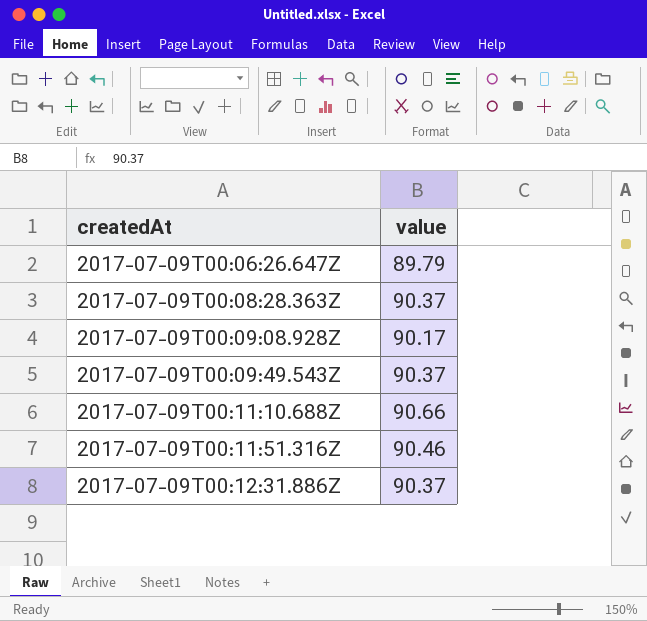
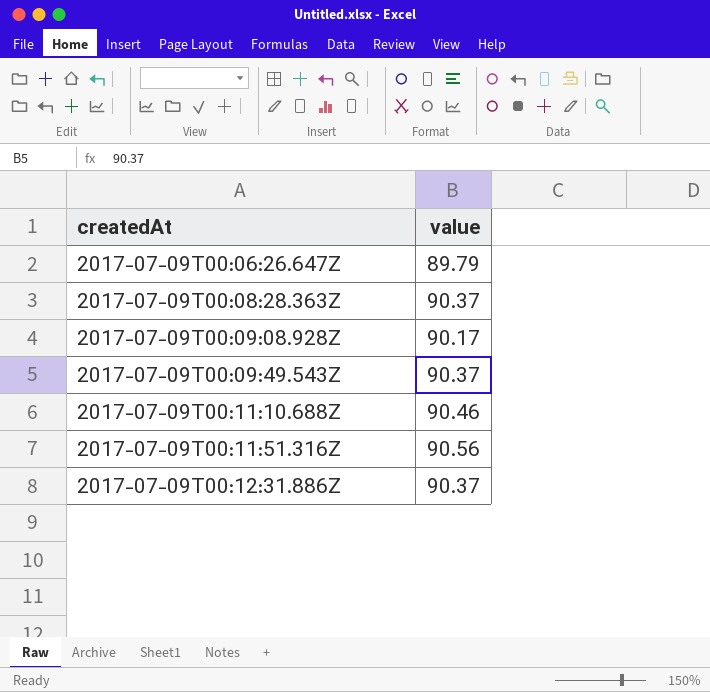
2017-07-09T00:11:10.688Z | value: 90.66 -> 90.46
2017-07-09T00:11:51.316Z | value: 90.46 -> 90.56

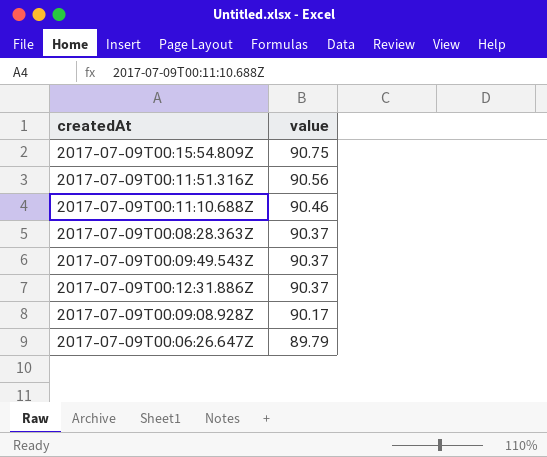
row order: createdAt ascending -> value descending
row 2017-07-09T00:15:54.809Z: none -> 90.75

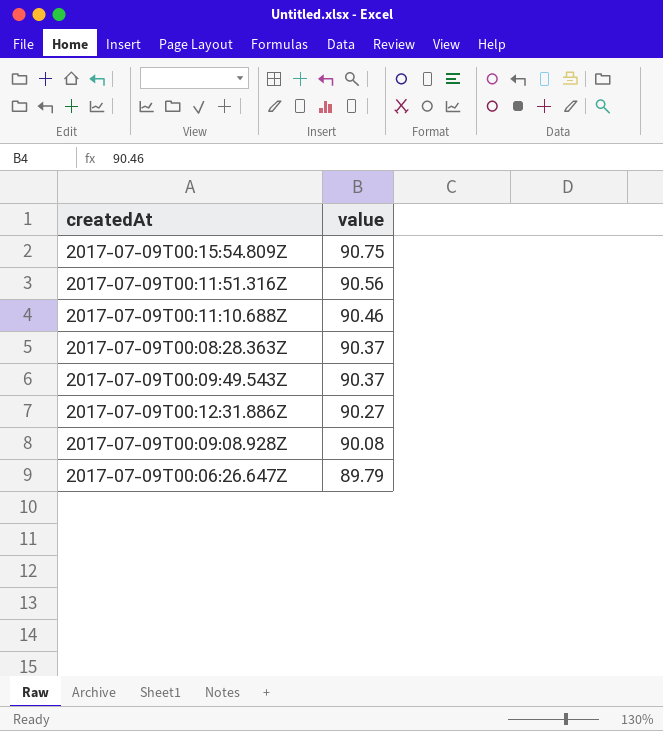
2017-07-09T00:12:31.886Z | value: 90.37 -> 90.27
2017-07-09T00:09:08.928Z | value: 90.17 -> 90.08

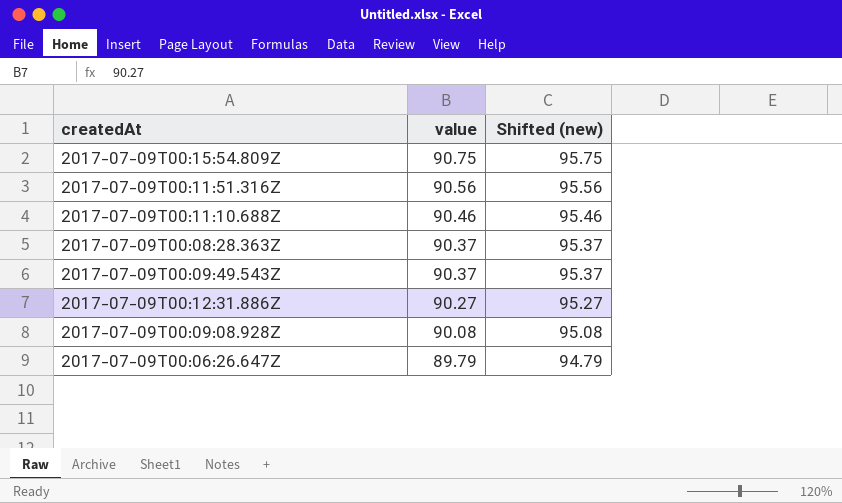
column Shifted (new) | formula: none -> [value] + 5

